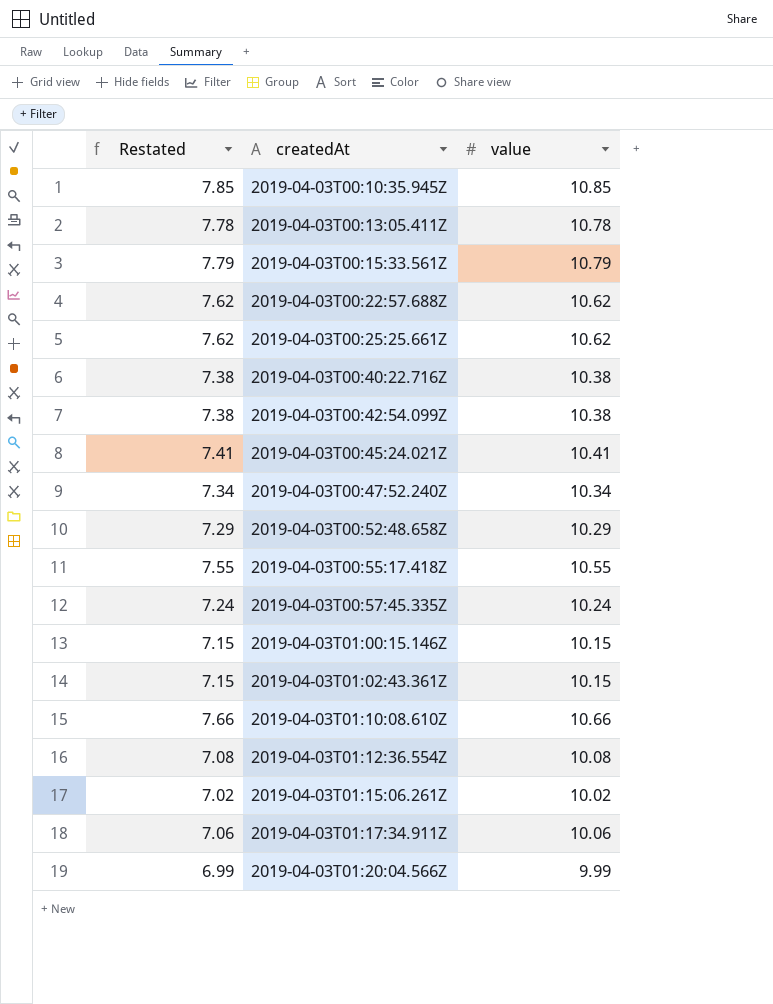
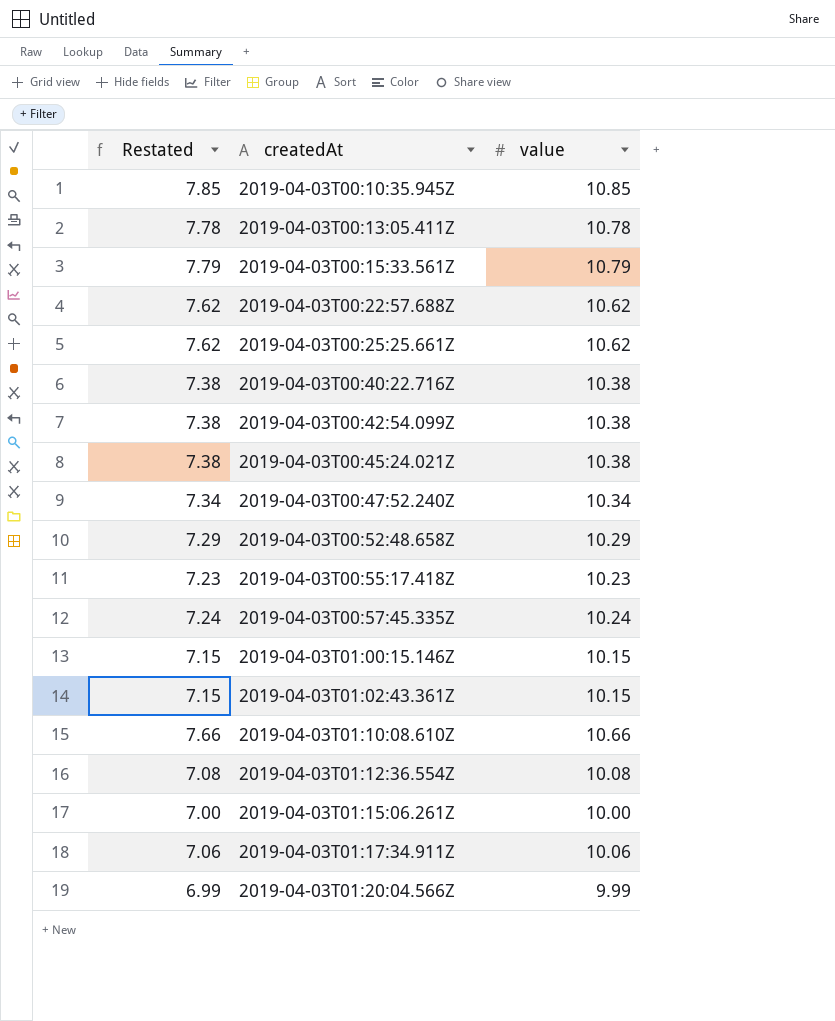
2019-04-03T00:45:24.021Z | Restated: 7.41 -> 7.38
2019-04-03T00:45:24.021Z | value: 10.41 -> 10.38
2019-04-03T00:55:17.418Z | Restated: 7.55 -> 7.23
2019-04-03T00:55:17.418Z | value: 10.55 -> 10.23
2019-04-03T01:15:06.261Z | Restated: 7.02 -> 7.00
2019-04-03T01:15:06.261Z | value: 10.02 -> 10.00

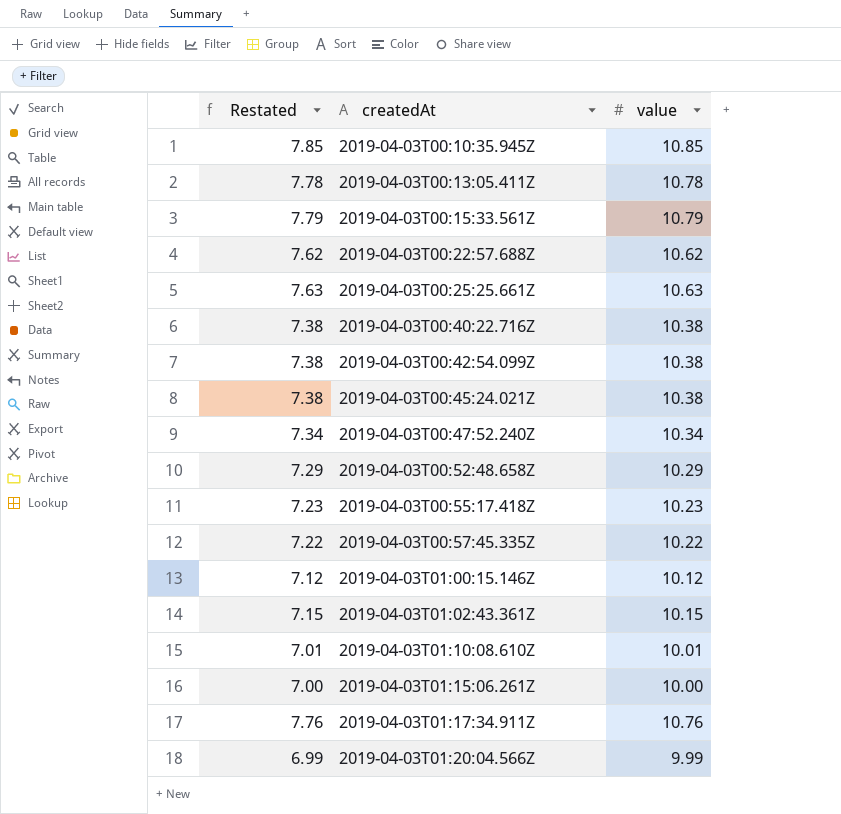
row 2019-04-03T01:12:36.554Z: 7.08 | 10.08 -> none
2019-04-03T00:25:25.661Z | Restated: 7.62 -> 7.63
2019-04-03T00:25:25.661Z | value: 10.62 -> 10.63
2019-04-03T00:57:45.335Z | Restated: 7.24 -> 7.22
2019-04-03T00:57:45.335Z | value: 10.24 -> 10.22
2019-04-03T01:00:15.146Z | Restated: 7.15 -> 7.12
2019-04-03T01:00:15.146Z | value: 10.15 -> 10.12
2019-04-03T01:10:08.610Z | Restated: 7.66 -> 7.01
2019-04-03T01:10:08.610Z | value: 10.66 -> 10.01
2019-04-03T01:17:34.911Z | Restated: 7.06 -> 7.76
2019-04-03T01:17:34.911Z | value: 10.06 -> 10.76

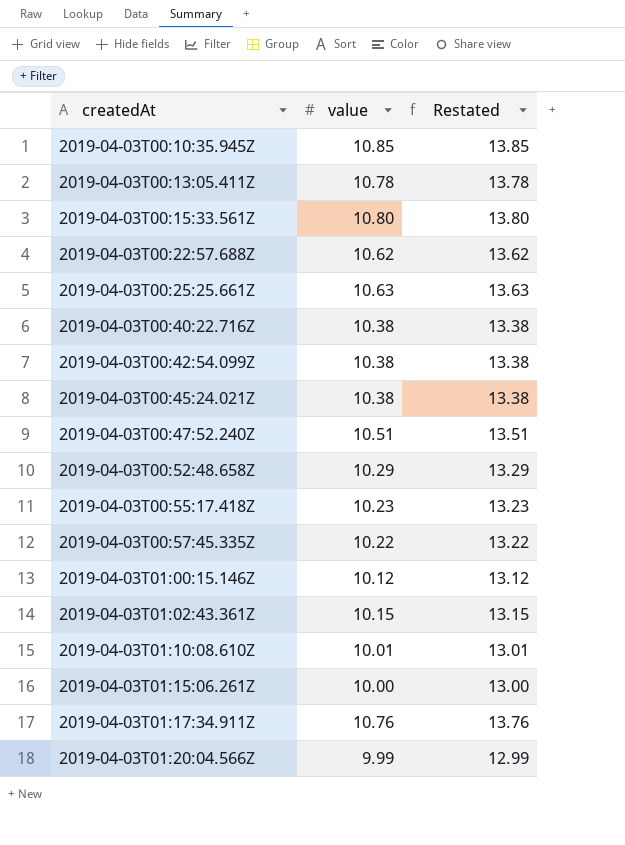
column Restated | formula: [value] - 3 -> [value] + 3
column Restated | position: 1 -> 3
2019-04-03T00:15:33.561Z | value: 10.79 -> 10.80
2019-04-03T00:47:52.240Z | value: 10.34 -> 10.51

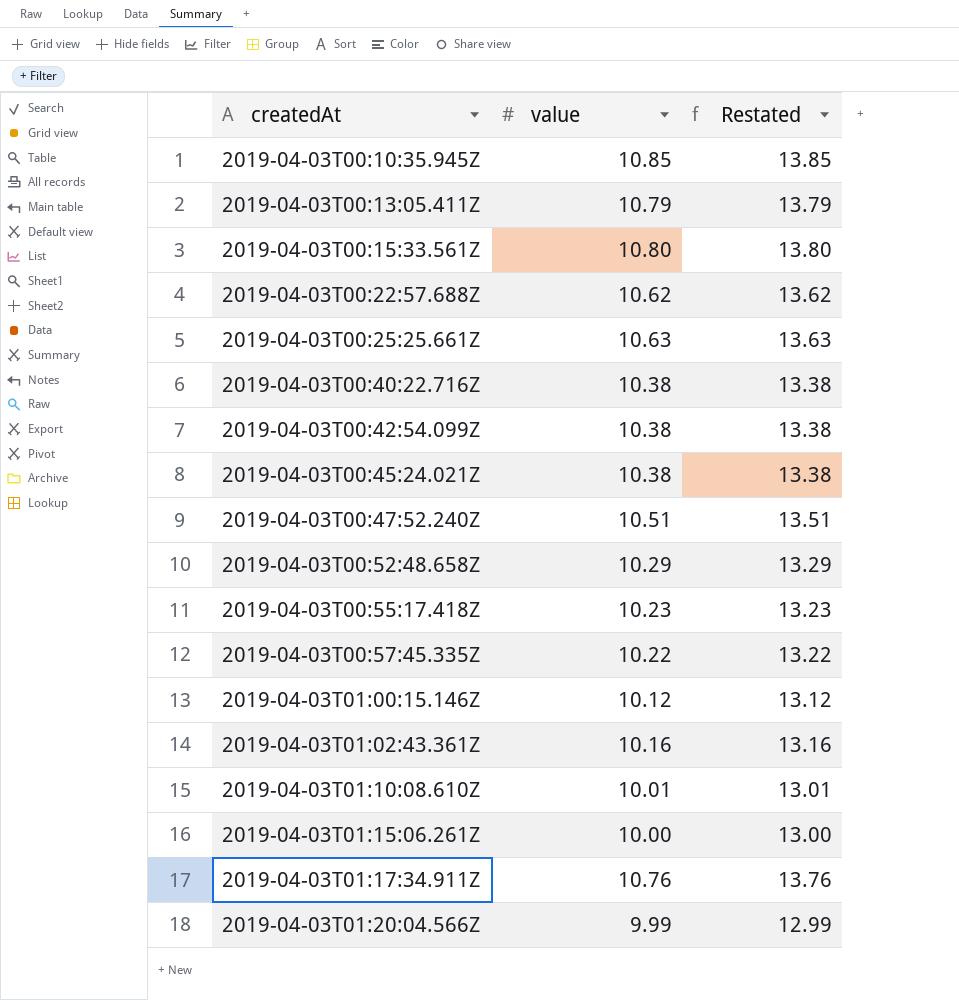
2019-04-03T00:13:05.411Z | value: 10.78 -> 10.79
2019-04-03T00:13:05.411Z | Restated: 13.78 -> 13.79
2019-04-03T01:02:43.361Z | value: 10.15 -> 10.16
2019-04-03T01:02:43.361Z | Restated: 13.15 -> 13.16

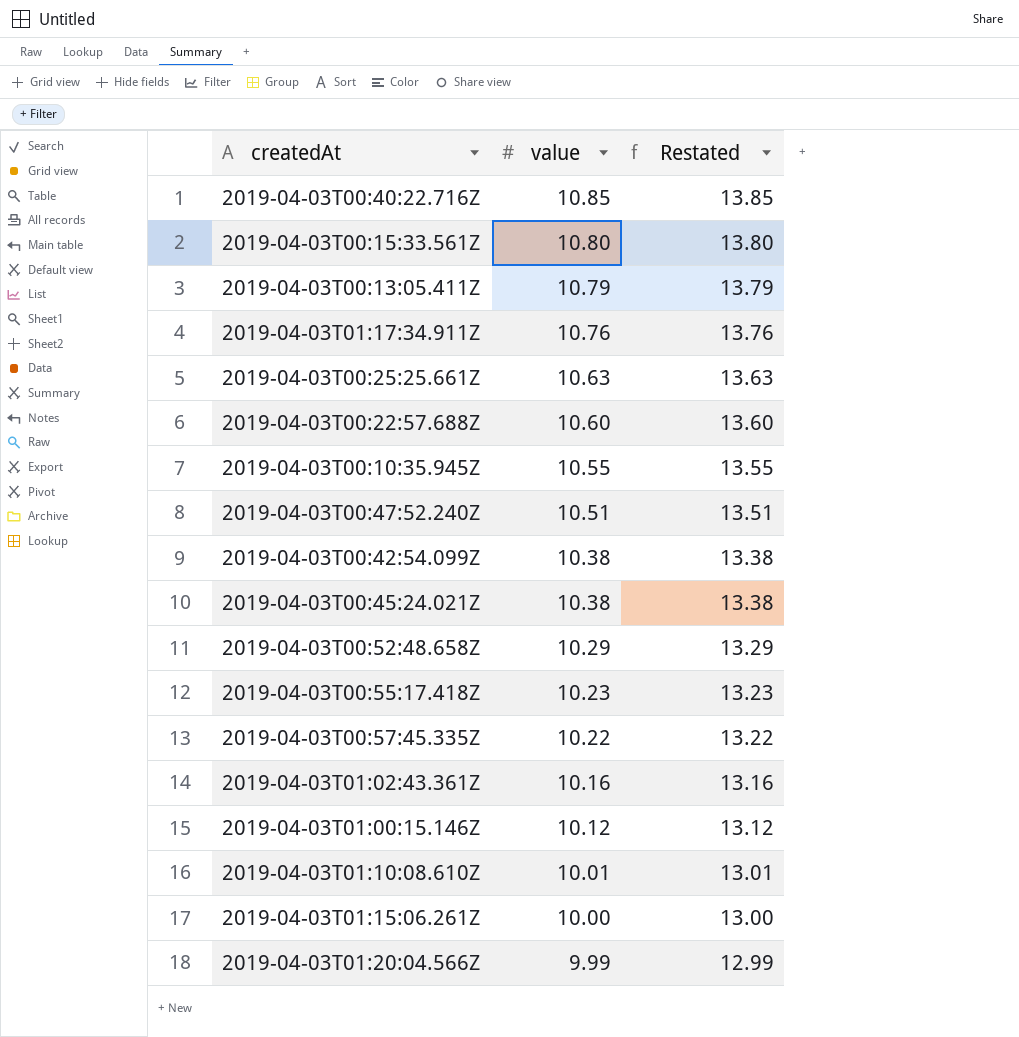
row order: createdAt ascending -> value descending
2019-04-03T00:40:22.716Z | value: 10.38 -> 10.85
2019-04-03T00:40:22.716Z | Restated: 13.38 -> 13.85
2019-04-03T00:22:57.688Z | value: 10.62 -> 10.60
2019-04-03T00:22:57.688Z | Restated: 13.62 -> 13.60
2019-04-03T00:10:35.945Z | value: 10.85 -> 10.55
2019-04-03T00:10:35.945Z | Restated: 13.85 -> 13.55

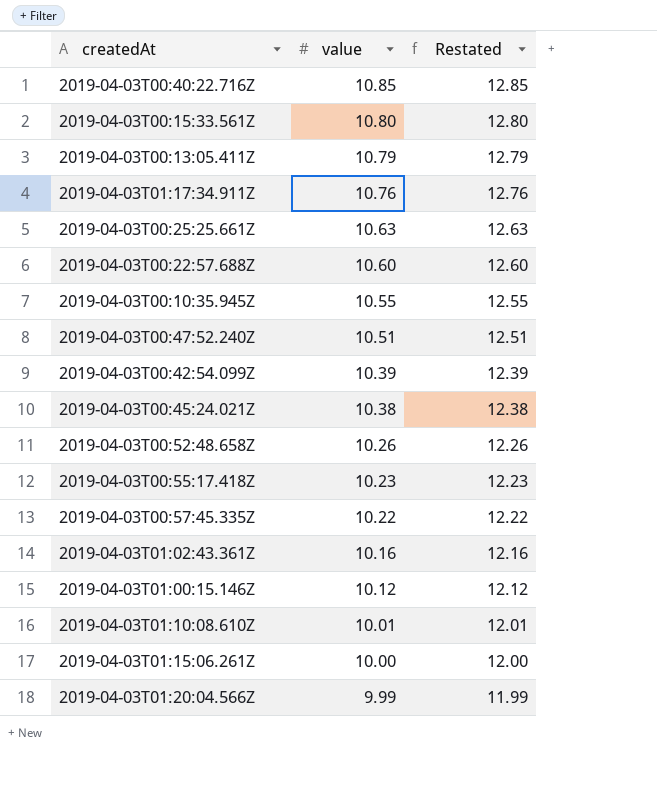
column Restated | formula: [value] + 3 -> [value] + 2
2019-04-03T00:42:54.099Z | value: 10.38 -> 10.39
2019-04-03T00:52:48.658Z | value: 10.29 -> 10.26

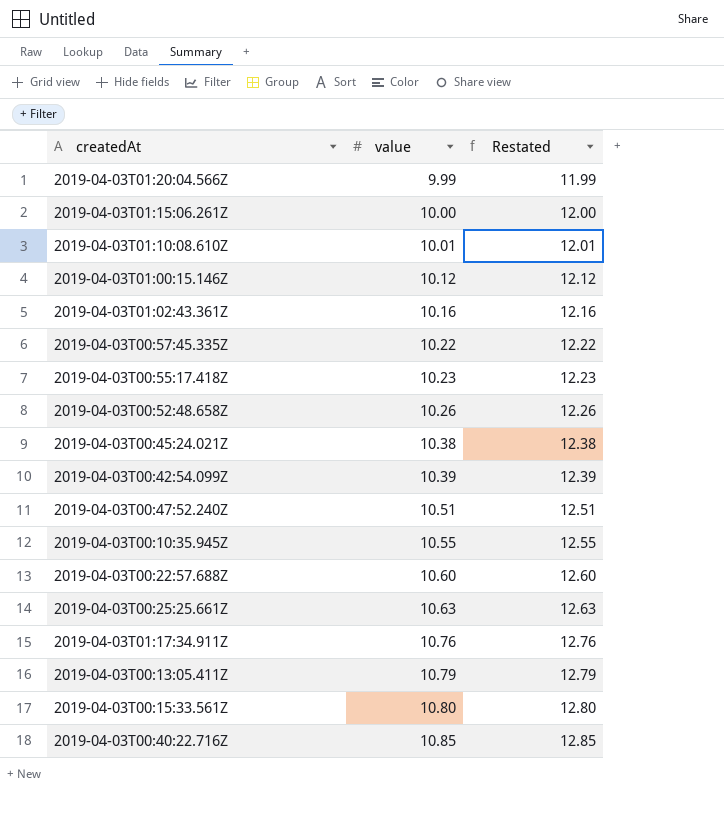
row order: value descending -> value ascending

